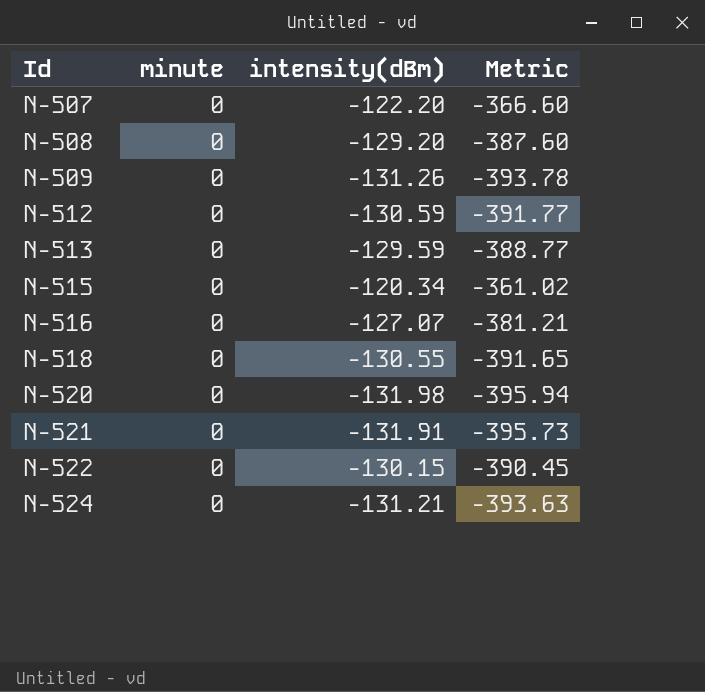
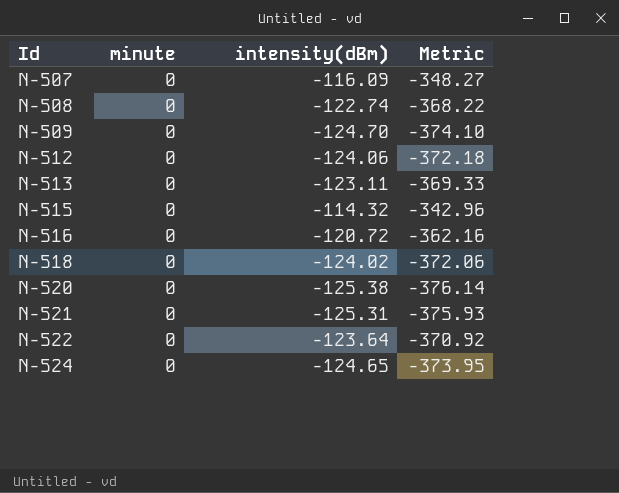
N-507 | intensity(dBm): -122.20 -> -116.09
N-507 | Metric: -366.60 -> -348.27
N-508 | intensity(dBm): -129.20 -> -122.74
N-508 | Metric: -387.60 -> -368.22
N-509 | intensity(dBm): -131.26 -> -124.70
N-509 | Metric: -393.78 -> -374.10
N-512 | intensity(dBm): -130.59 -> -124.06
N-512 | Metric: -391.77 -> -372.18
N-513 | intensity(dBm): -129.59 -> -123.11
N-513 | Metric: -388.77 -> -369.33
N-515 | intensity(dBm): -120.34 -> -114.32
N-515 | Metric: -361.02 -> -342.96
N-516 | intensity(dBm): -127.07 -> -120.72
N-516 | Metric: -381.21 -> -362.16
N-518 | intensity(dBm): -130.55 -> -124.02
N-518 | Metric: -391.65 -> -372.06
N-520 | intensity(dBm): -131.98 -> -125.38
N-520 | Metric: -395.94 -> -376.14
N-521 | intensity(dBm): -131.91 -> -125.31
N-521 | Metric: -395.73 -> -375.93
N-522 | intensity(dBm): -130.15 -> -123.64
N-522 | Metric: -390.45 -> -370.92
N-524 | intensity(dBm): -131.21 -> -124.65
N-524 | Metric: -393.63 -> -373.95

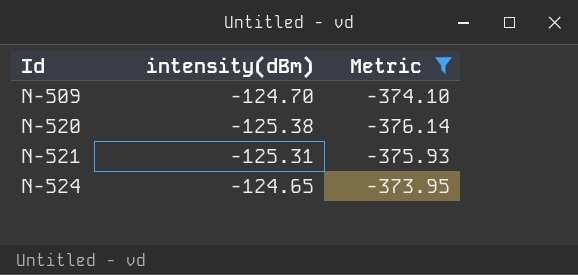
filter: none -> Metric <= -373.95
column minute | position: 2 -> none

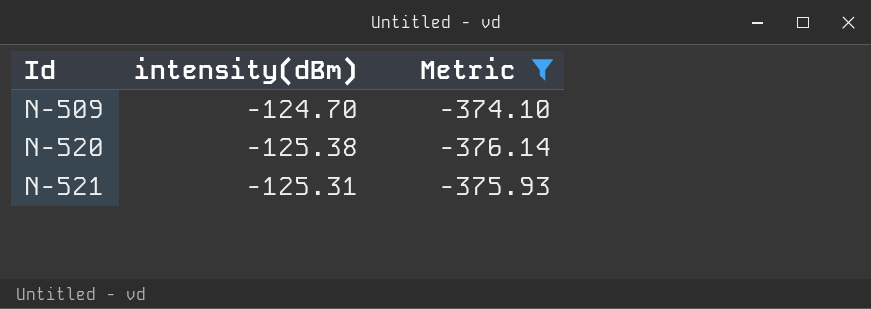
row N-524: -124.65 | -373.95 -> none

